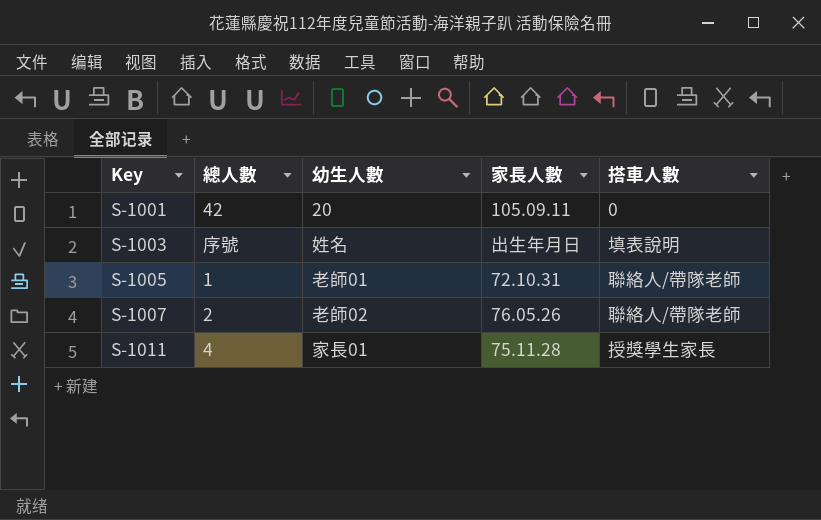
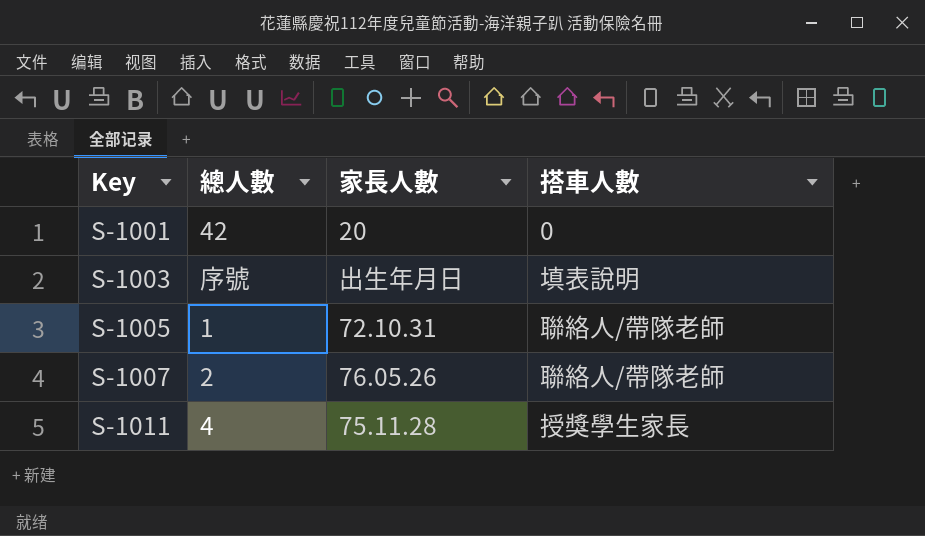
column 幼生人數 | position: 3 -> none
S-1001 | 家長人數: 105.09.11 -> 20

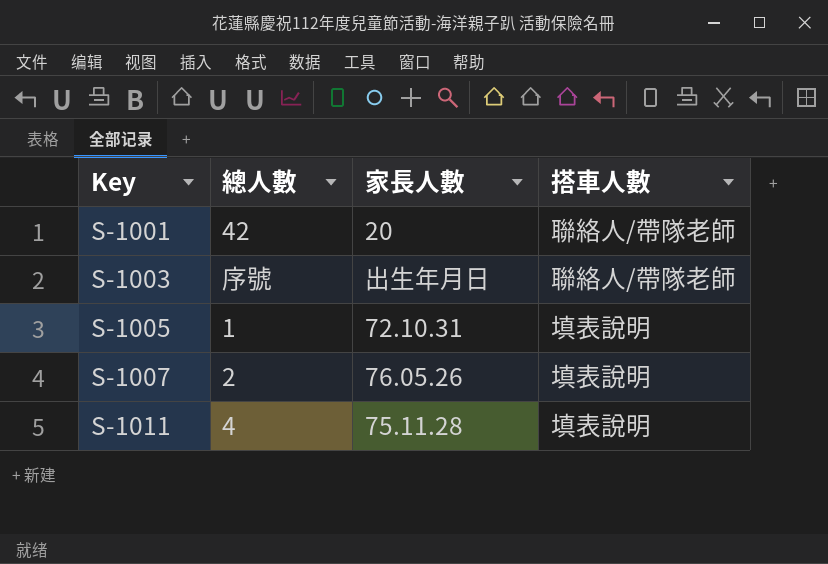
S-1001 | 搭車人數: 0 -> 聯絡人/帶隊老師
S-1003 | 搭車人數: 填表說明 -> 聯絡人/帶隊老師
S-1005 | 搭車人數: 聯絡人/帶隊老師 -> 填表說明
S-1007 | 搭車人數: 聯絡人/帶隊老師 -> 填表說明
S-1011 | 搭車人數: 授獎學生家長 -> 填表說明

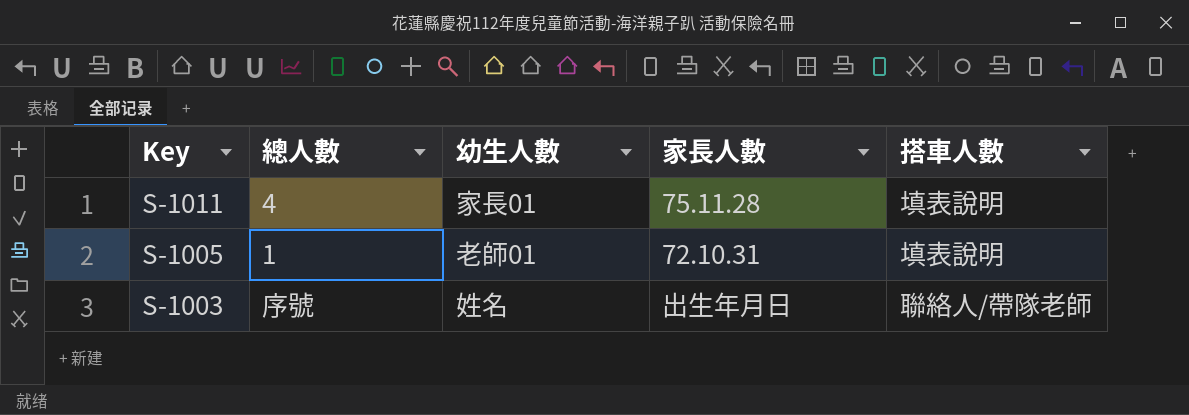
row order: Key ascending -> Key descending
column 幼生人數 | position: none -> 3
row S-1001: 42 | 20 | 聯絡人/帶隊老師 -> none
row S-1007: 2 | 76.05.26 | 填表說明 -> none

